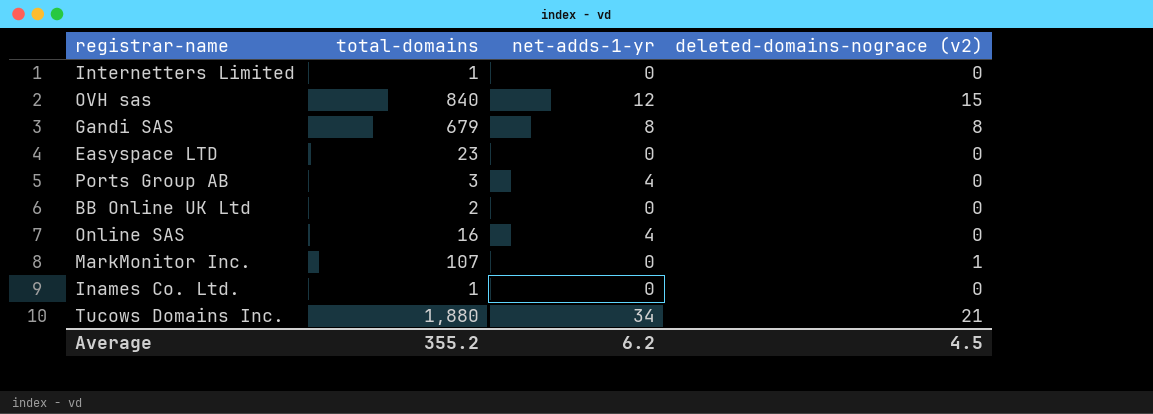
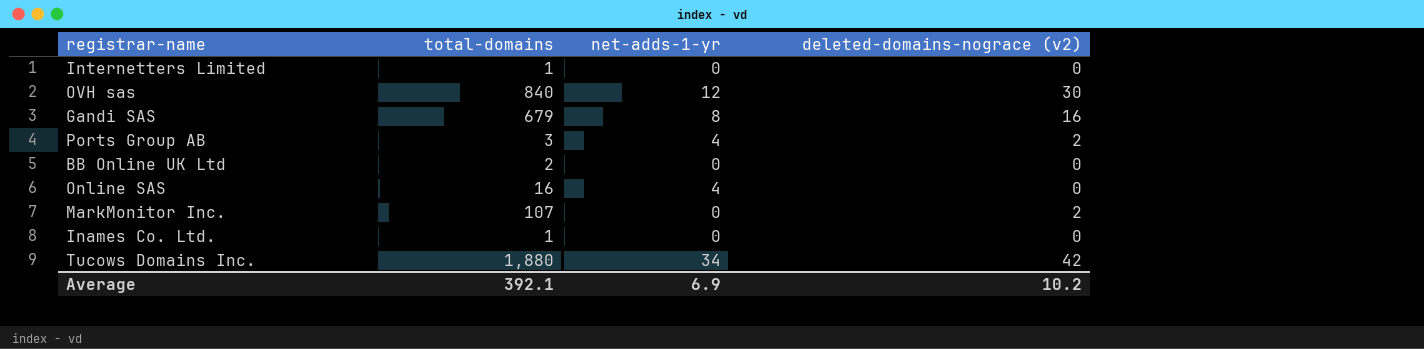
row Easyspace LTD: 23 | 0 | 0 -> none
OVH sas | deleted-domains-nograce (v2): 15 -> 30
Gandi SAS | deleted-domains-nograce (v2): 8 -> 16
Ports Group AB | deleted-domains-nograce (v2): 0 -> 2
MarkMonitor Inc. | deleted-domains-nograce (v2): 1 -> 2
Tucows Domains Inc. | deleted-domains-nograce (v2): 21 -> 42
Average | total-domains: 355.2 -> 392.1
Average | net-adds-1-yr: 6.2 -> 6.9
Average | deleted-domains-nograce (v2): 4.5 -> 10.2

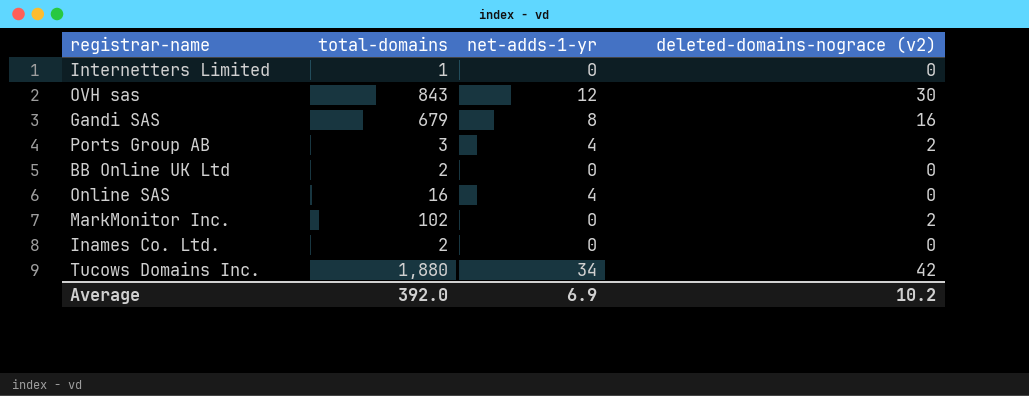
OVH sas | total-domains: 840 -> 843
MarkMonitor Inc. | total-domains: 107 -> 102
Inames Co. Ltd. | total-domains: 1 -> 2
Average | total-domains: 392.1 -> 392.0

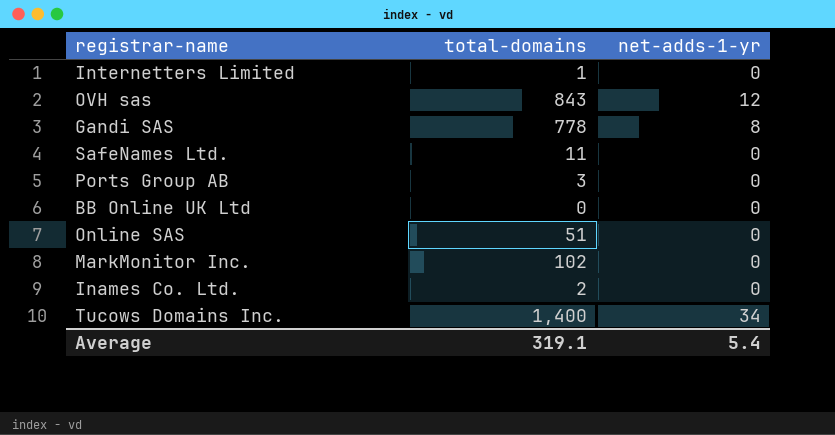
column deleted-domains-nograce (v2) | position: 4 -> none
Gandi SAS | total-domains: 679 -> 778
row SafeNames Ltd.: none -> 11 | 0
Ports Group AB | net-adds-1-yr: 4 -> 0
BB Online UK Ltd | total-domains: 2 -> 0
Online SAS | total-domains: 16 -> 51
Online SAS | net-adds-1-yr: 4 -> 0
Tucows Domains Inc. | total-domains: 1,880 -> 1,400
Average | total-domains: 392.0 -> 319.1
Average | net-adds-1-yr: 6.9 -> 5.4

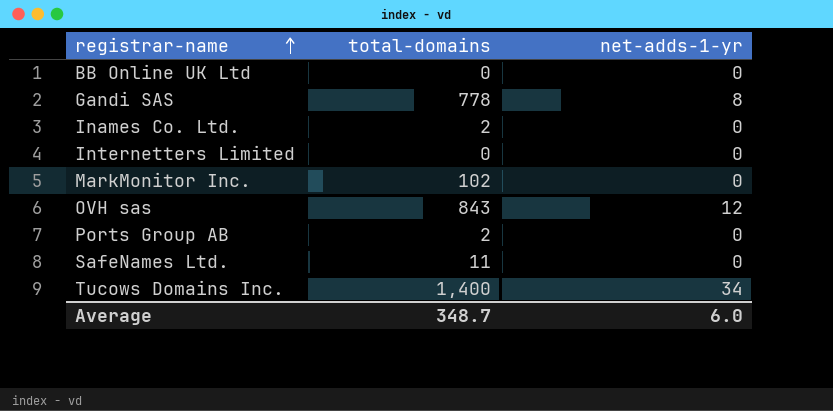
row order: none -> registrar-name ascending
row Online SAS: 51 | 0 -> none
Internetters Limited | total-domains: 1 -> 0
Ports Group AB | total-domains: 3 -> 2
Average | total-domains: 319.1 -> 348.7
Average | net-adds-1-yr: 5.4 -> 6.0

